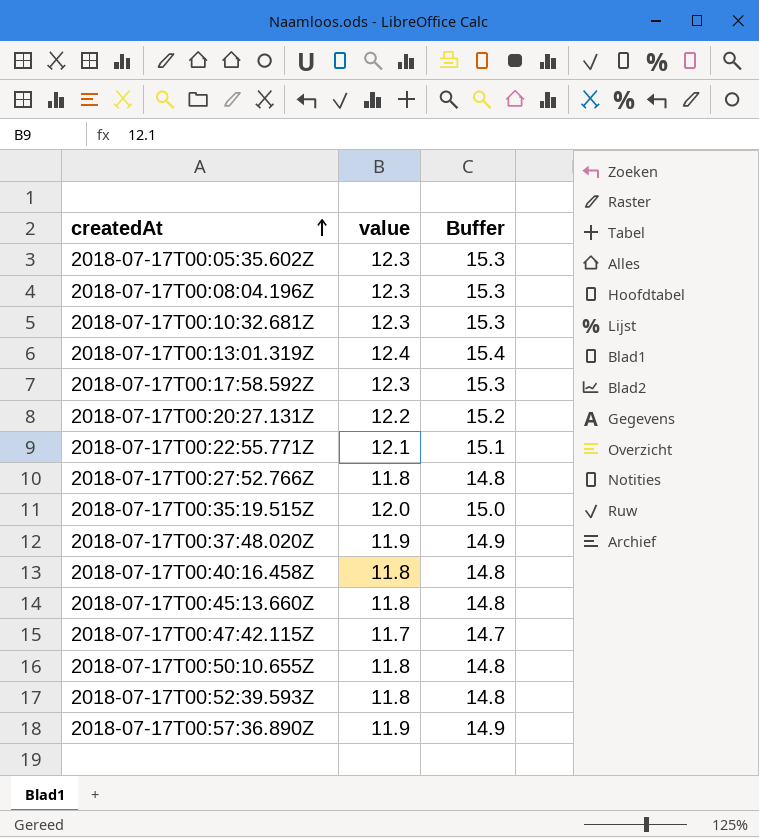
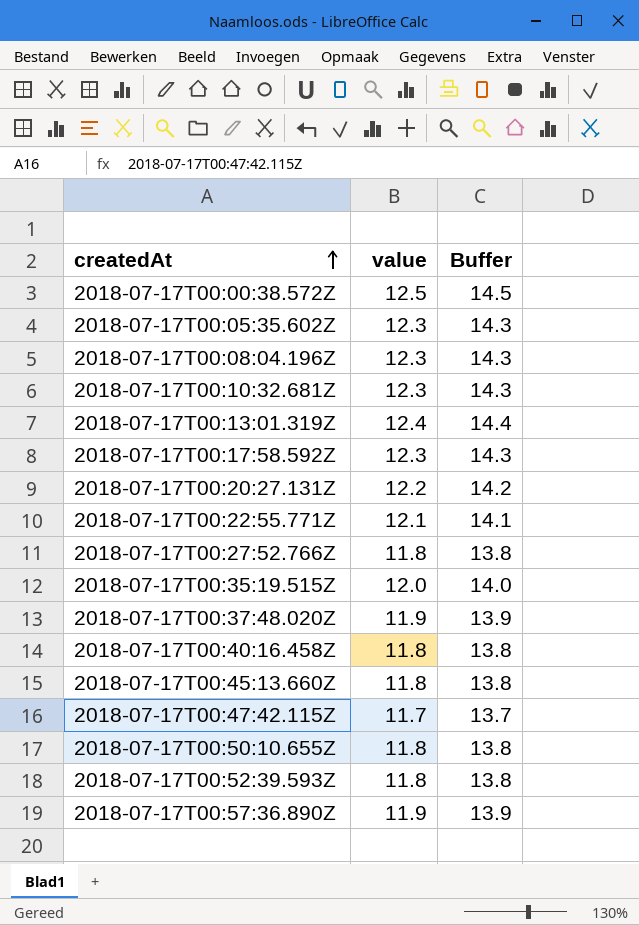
column Buffer | formula: [value] + 3 -> [value] + 2
row 2018-07-17T00:00:38.572Z: none -> 12.5 | 14.5

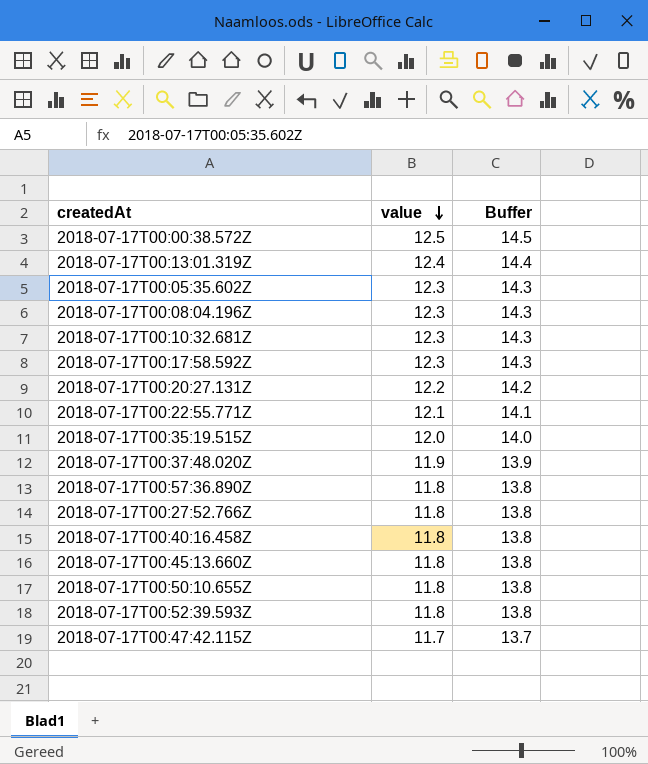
row order: createdAt ascending -> value descending
2018-07-17T00:57:36.890Z | value: 11.9 -> 11.8
2018-07-17T00:57:36.890Z | Buffer: 13.9 -> 13.8

